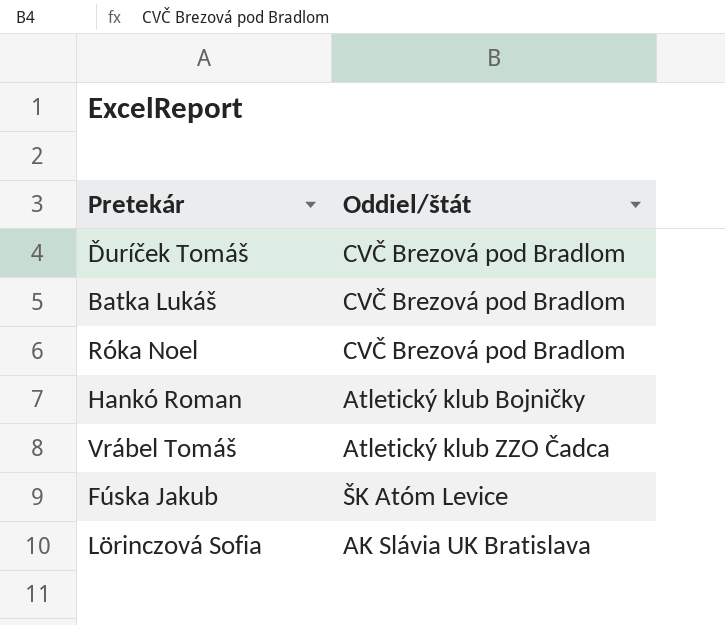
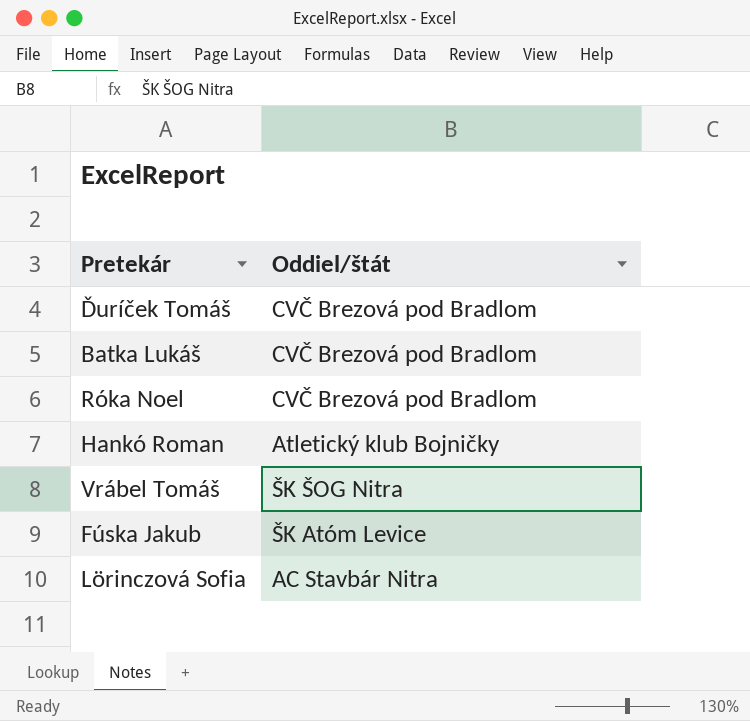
Vrábel Tomáš | Oddiel/štát: Atletický klub ZZO Čadca -> ŠK ŠOG Nitra
Lörinczová Sofia | Oddiel/štát: AK Slávia UK Bratislava -> AC Stavbár Nitra

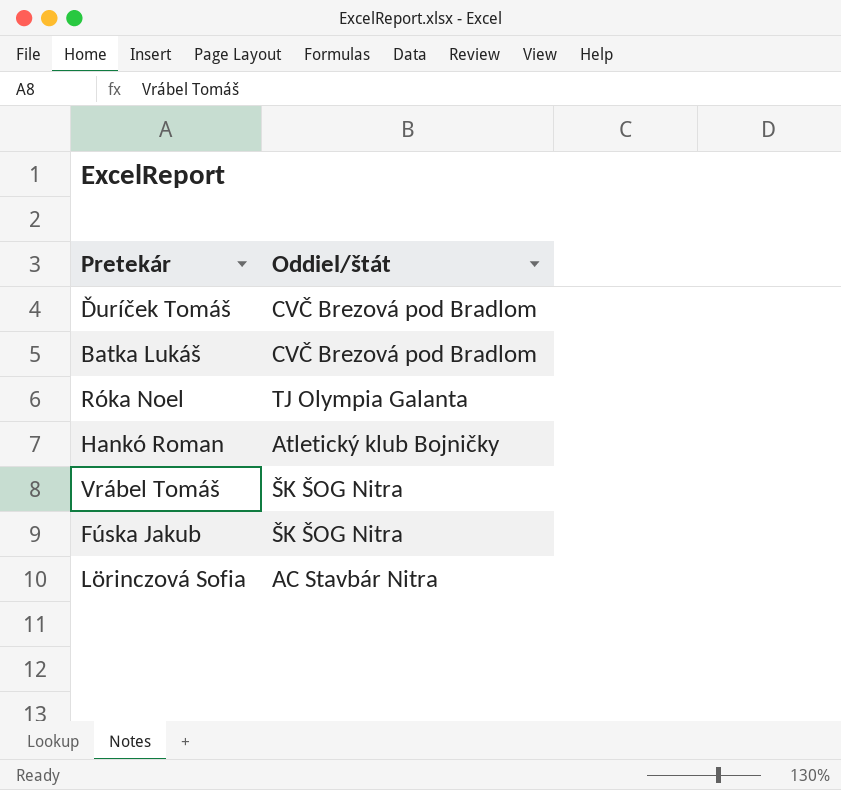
Róka Noel | Oddiel/štát: CVČ Brezová pod Bradlom -> TJ Olympia Galanta
Fúska Jakub | Oddiel/štát: ŠK Atóm Levice -> ŠK ŠOG Nitra

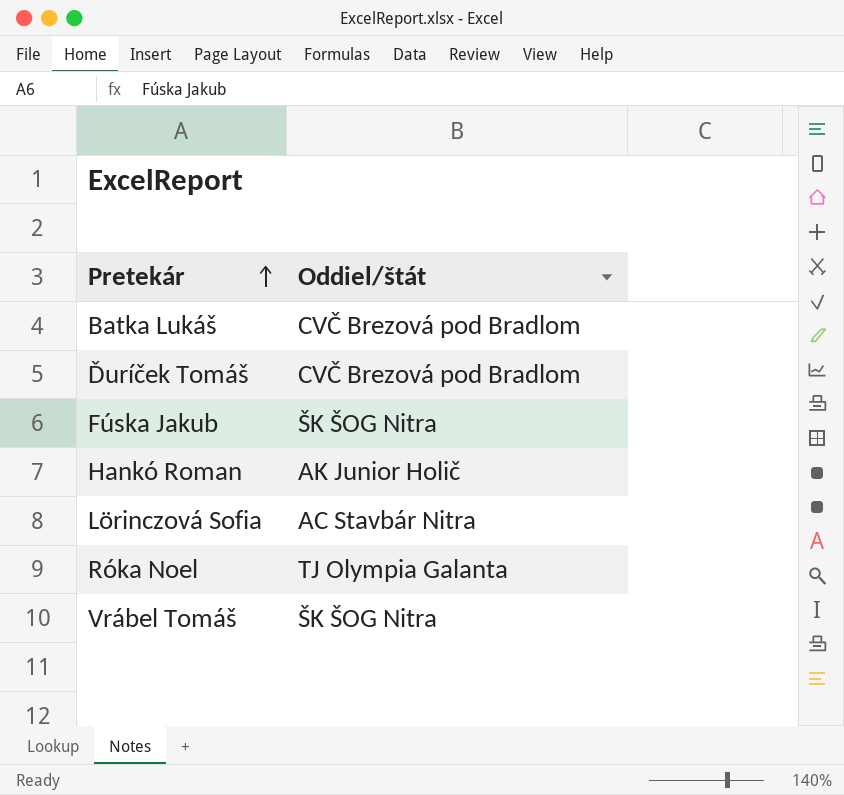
row order: none -> Pretekár ascending
Hankó Roman | Oddiel/štát: Atletický klub Bojničky -> AK Junior Holič

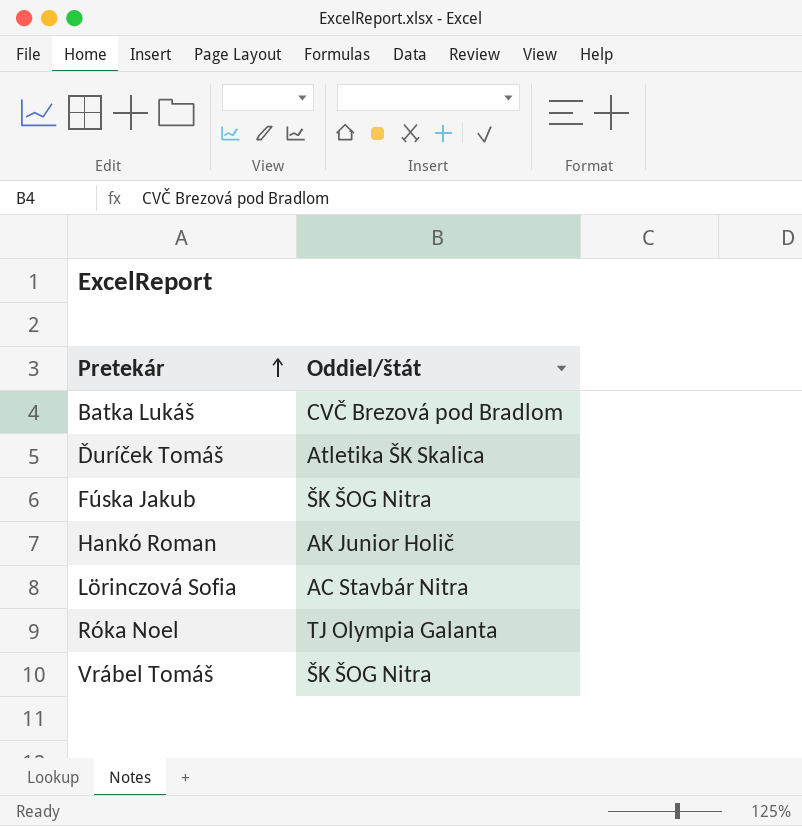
Ďuríček Tomáš | Oddiel/štát: CVČ Brezová pod Bradlom -> Atletika ŠK Skalica

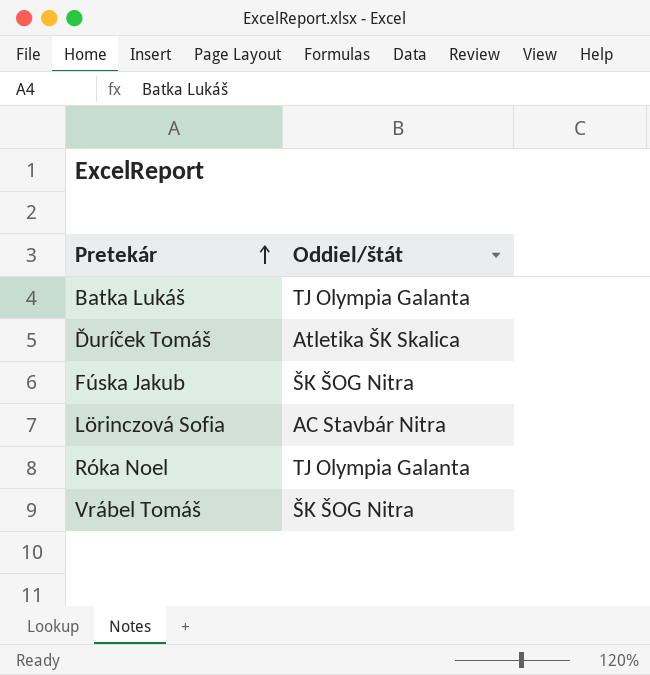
row Hankó Roman: AK Junior Holič -> none
Batka Lukáš | Oddiel/štát: CVČ Brezová pod Bradlom -> TJ Olympia Galanta

